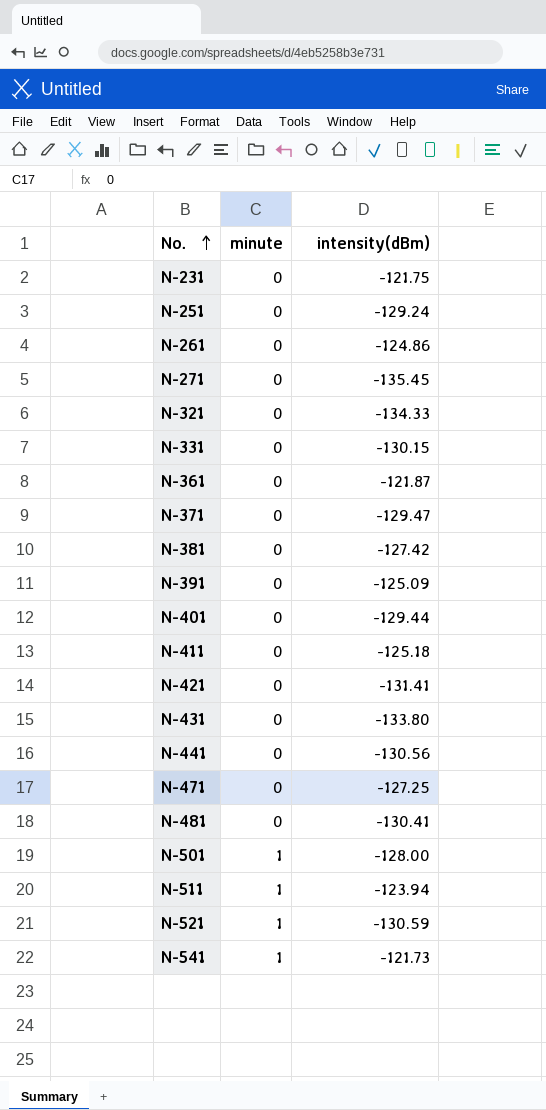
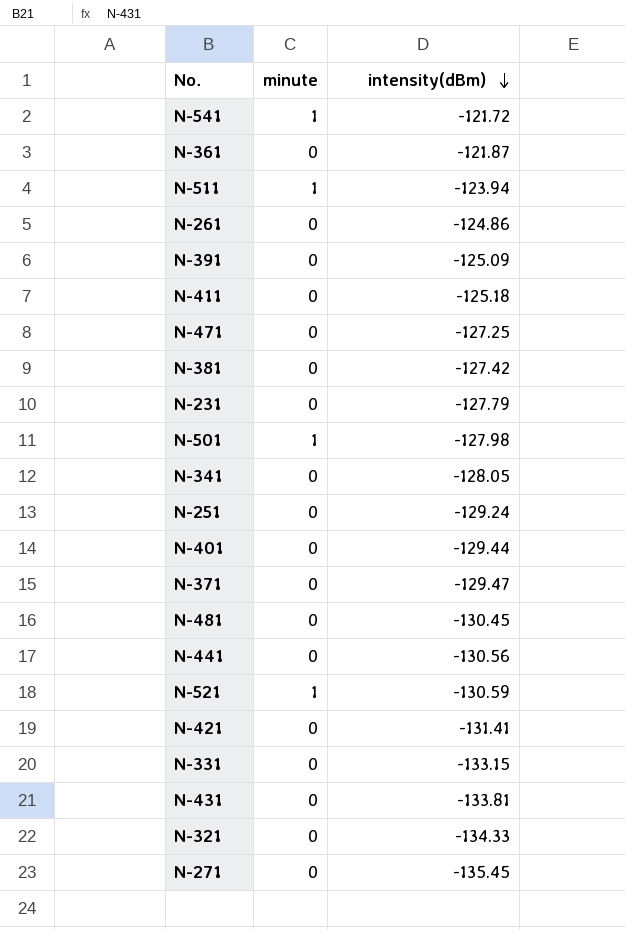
row order: No. ascending -> intensity(dBm) descending
N-541 | intensity(dBm): -121.73 -> -121.72
N-231 | intensity(dBm): -121.75 -> -127.79
N-501 | intensity(dBm): -128.00 -> -127.98
row N-341: none -> 0 | -128.05
N-481 | intensity(dBm): -130.41 -> -130.45
N-331 | intensity(dBm): -130.15 -> -133.15
N-431 | intensity(dBm): -133.80 -> -133.81

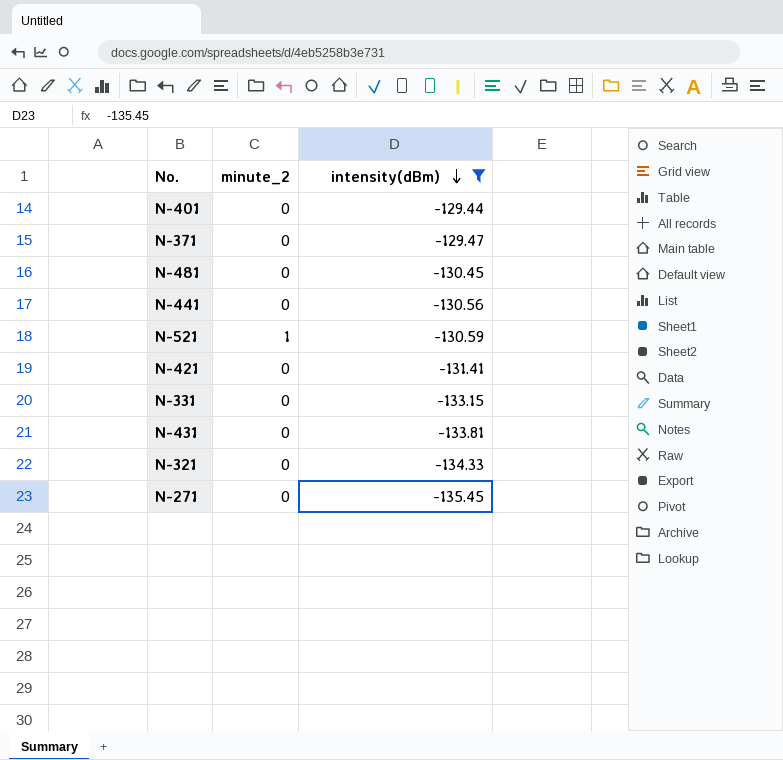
filter: none -> intensity(dBm) <= -129.44
column name: minute -> minute_2

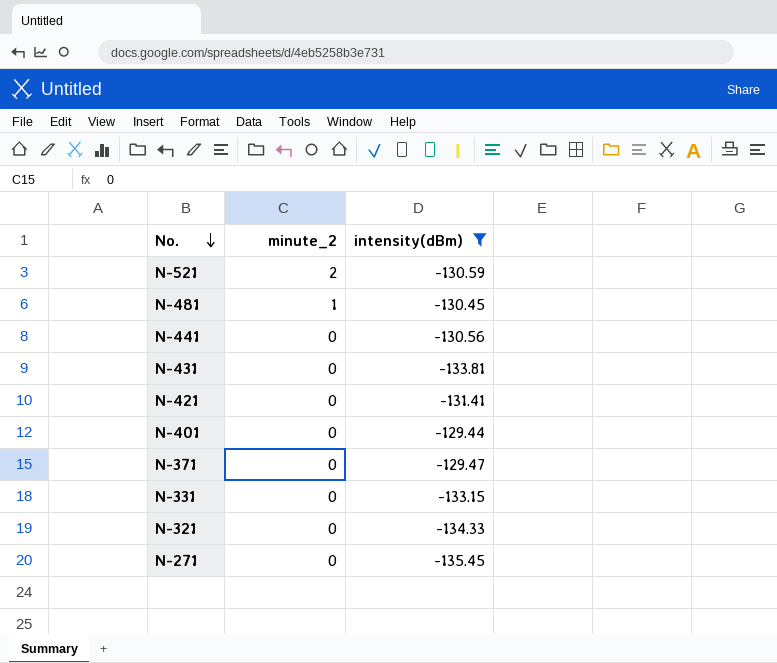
row order: intensity(dBm) descending -> No. descending
N-521 | minute_2: 1 -> 2
N-481 | minute_2: 0 -> 1

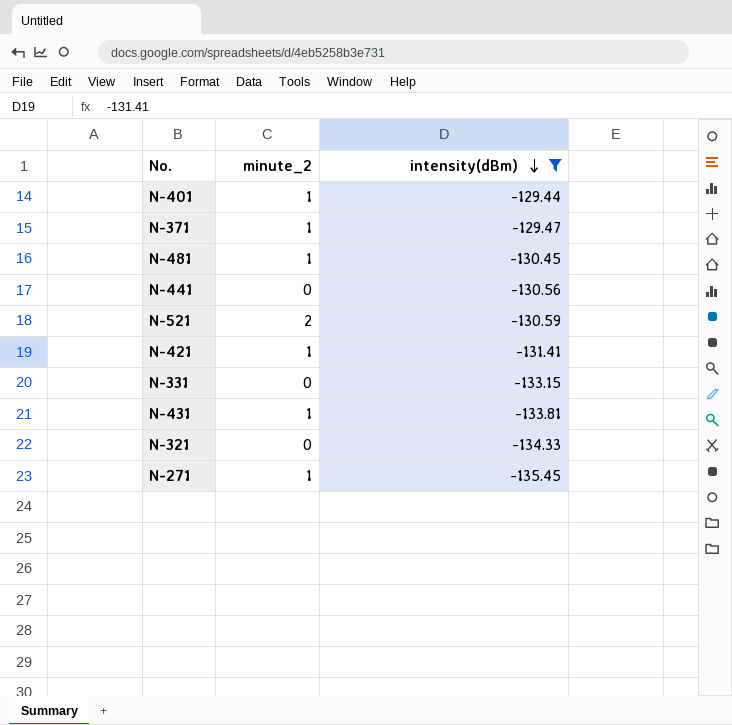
row order: No. descending -> intensity(dBm) descending
N-401 | minute_2: 0 -> 1
N-371 | minute_2: 0 -> 1
N-421 | minute_2: 0 -> 1
N-431 | minute_2: 0 -> 1
N-271 | minute_2: 0 -> 1

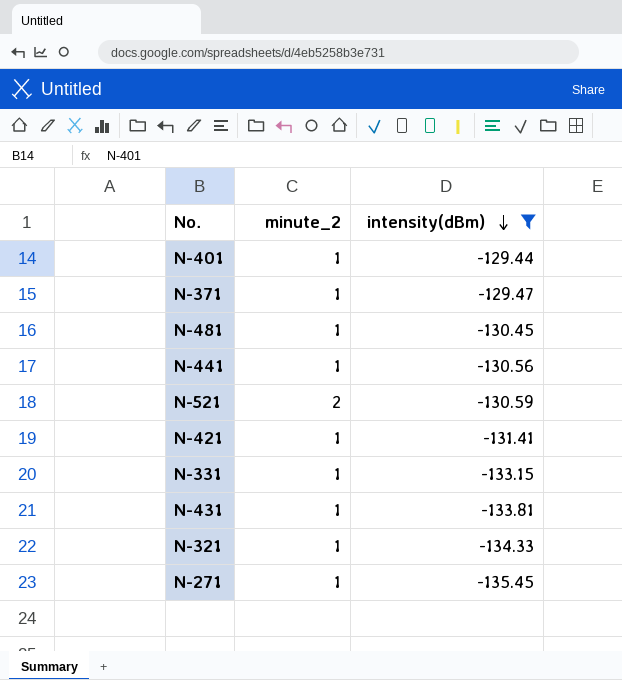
N-441 | minute_2: 0 -> 1
N-331 | minute_2: 0 -> 1
N-321 | minute_2: 0 -> 1

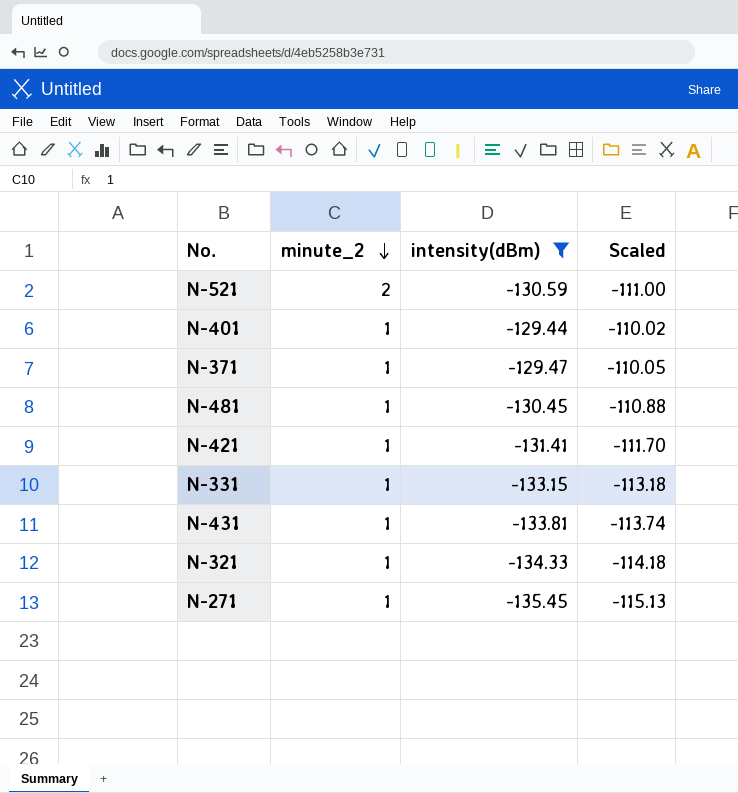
row order: intensity(dBm) descending -> minute_2 descending
column Scaled | formula: none -> [intensity(dBm)] * 0.85
row N-441: 1 | -130.56 -> none

